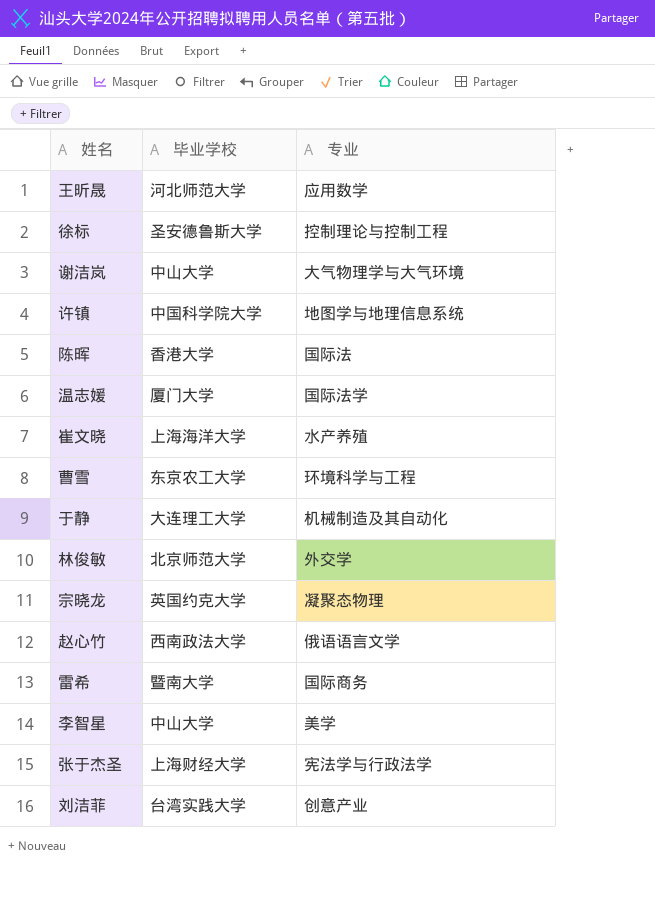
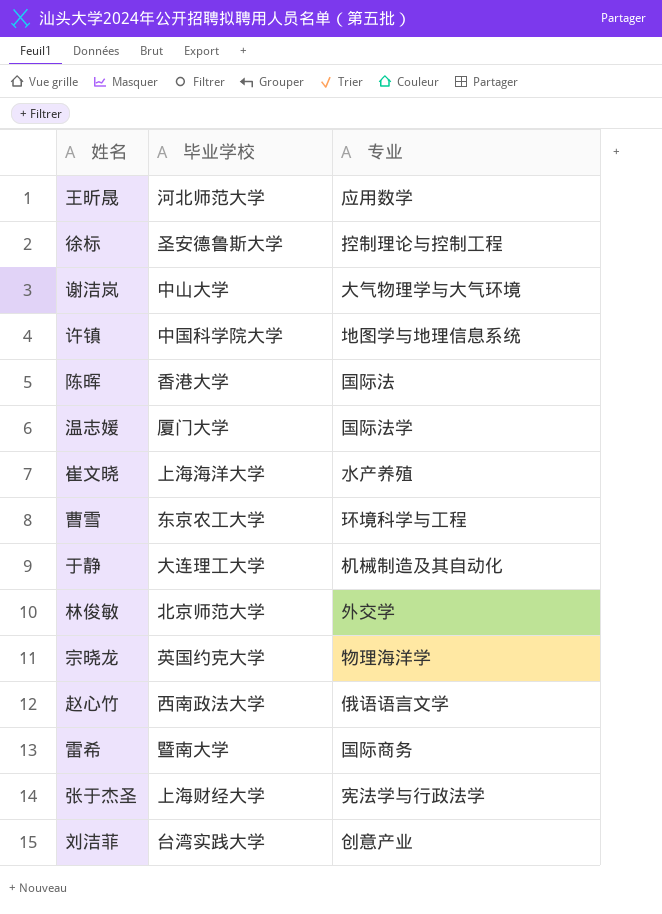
row 李智星: 中山大学 | 美学 -> none
宗晓龙 | 专业: 凝聚态物理 -> 物理海洋学

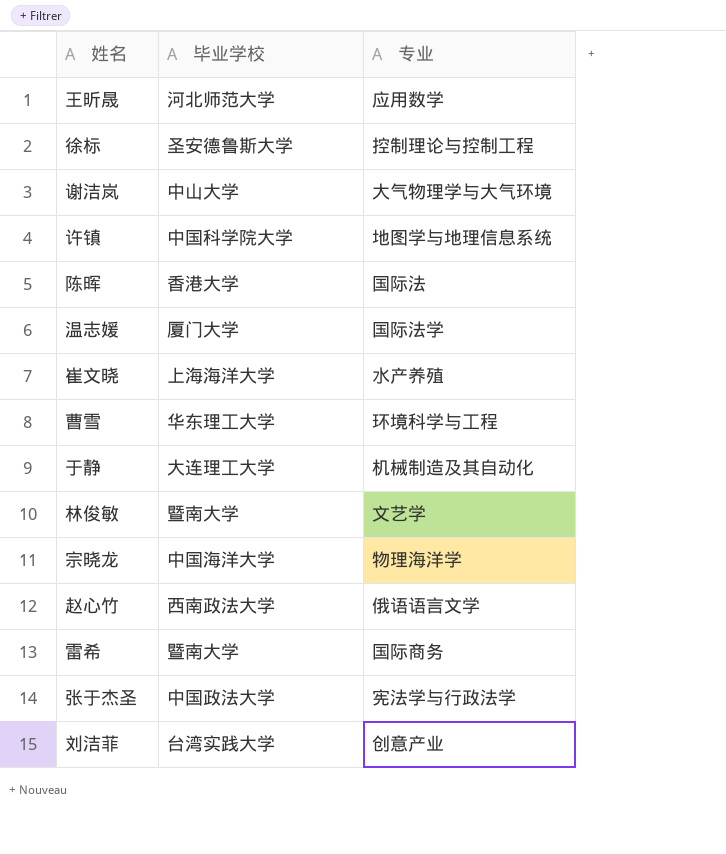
曹雪 | 毕业学校: 东京农工大学 -> 华东理工大学
林俊敏 | 毕业学校: 北京师范大学 -> 暨南大学
林俊敏 | 专业: 外交学 -> 文艺学
宗晓龙 | 毕业学校: 英国约克大学 -> 中国海洋大学
张于杰圣 | 毕业学校: 上海财经大学 -> 中国政法大学

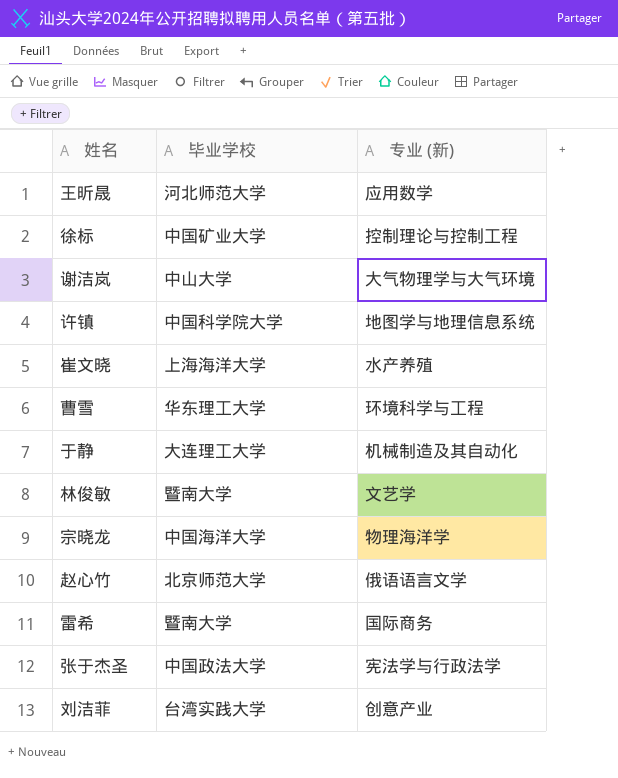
column name: 专业 -> 专业 (新)
row 陈晖: 香港大学 | 国际法 -> none
row 温志媛: 厦门大学 | 国际法学 -> none
徐标 | 毕业学校: 圣安德鲁斯大学 -> 中国矿业大学
赵心竹 | 毕业学校: 西南政法大学 -> 北京师范大学

